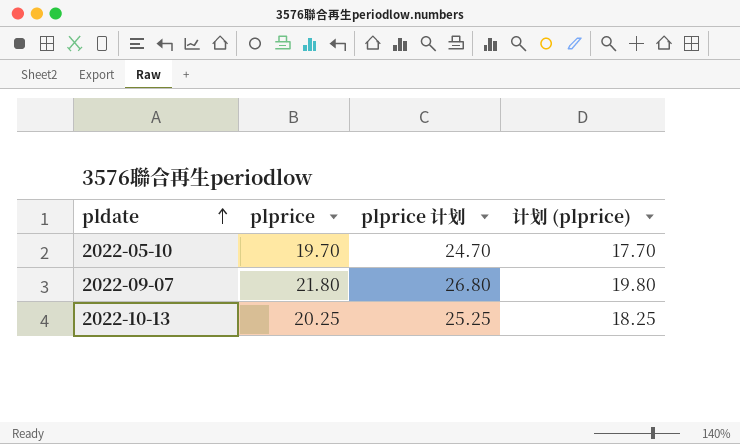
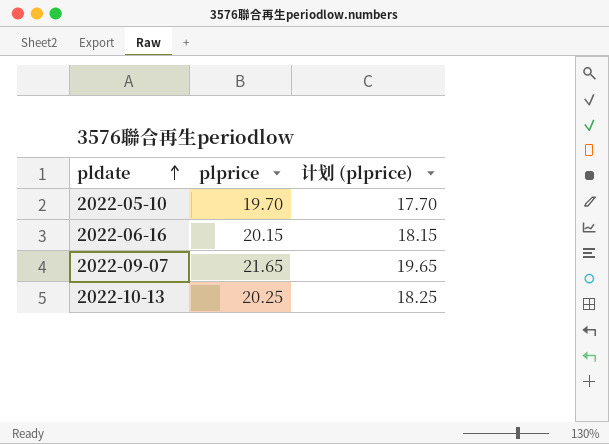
column plprice 计划 | formula: [plprice] + 5 -> none
row 2022-06-16: none -> 20.15 | 18.15
2022-09-07 | plprice: 21.80 -> 21.65
2022-09-07 | 计划 (plprice): 19.80 -> 19.65

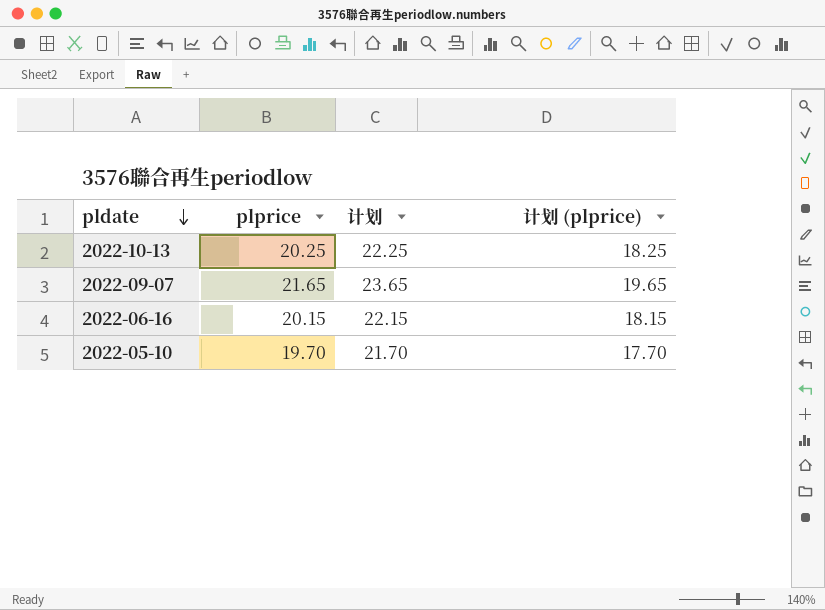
row order: pldate ascending -> pldate descending
column 计划 | formula: none -> [plprice] + 2

